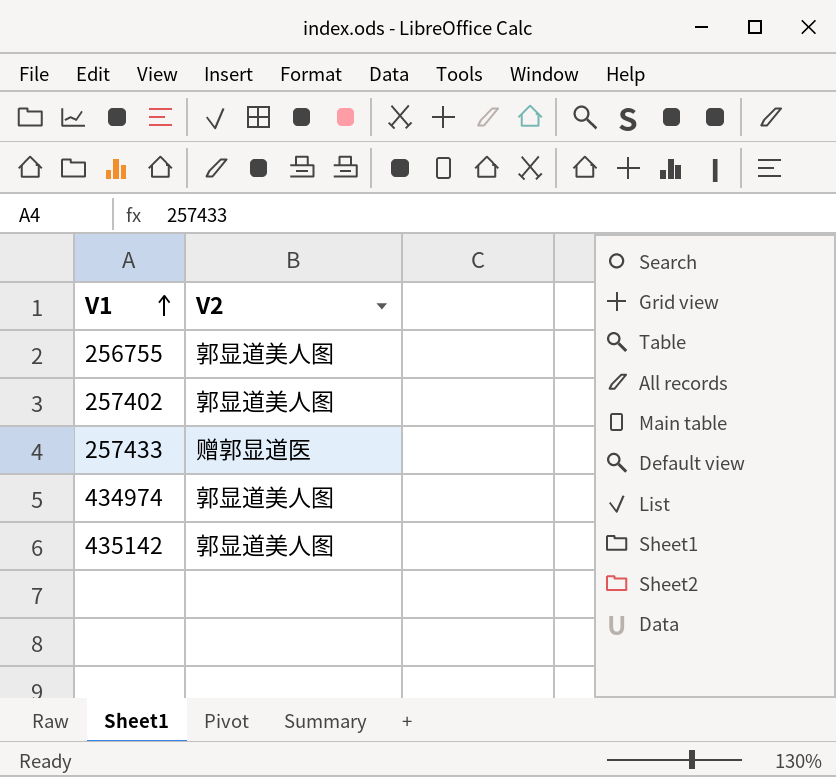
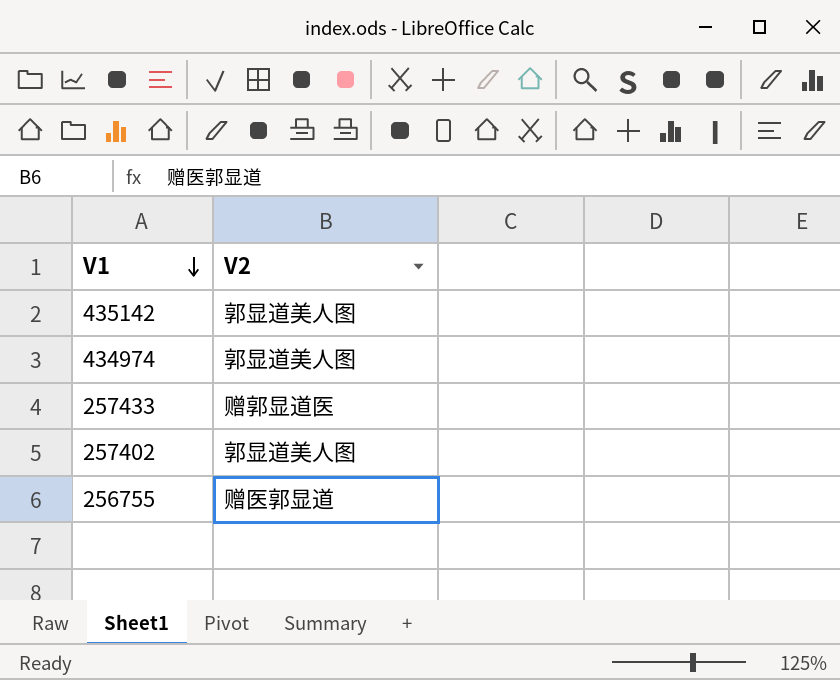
row order: V1 ascending -> V1 descending
256755 | V2: 郭显道美人图 -> 赠医郭显道

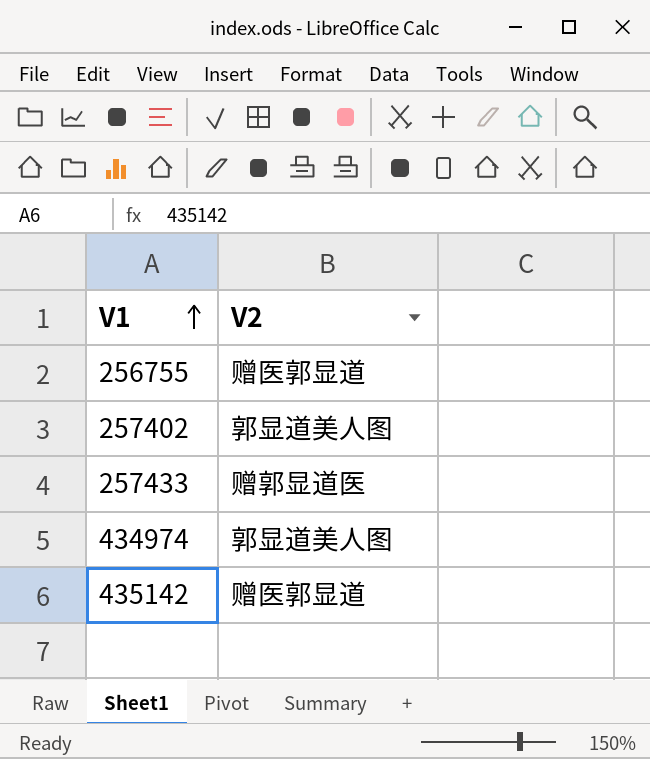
row order: V1 descending -> V1 ascending
435142 | V2: 郭显道美人图 -> 赠医郭显道

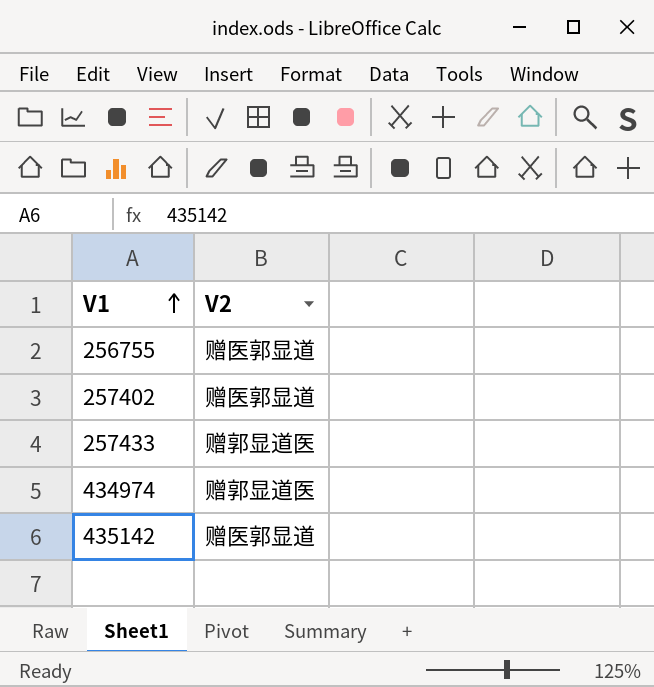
257402 | V2: 郭显道美人图 -> 赠医郭显道
434974 | V2: 郭显道美人图 -> 赠郭显道医

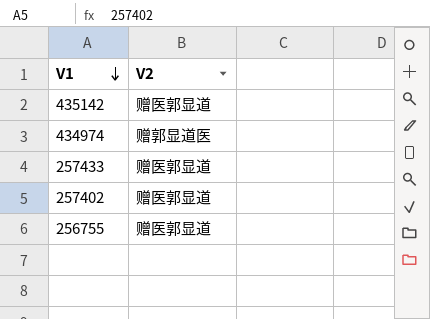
row order: V1 ascending -> V1 descending
257433 | V2: 赠郭显道医 -> 赠医郭显道

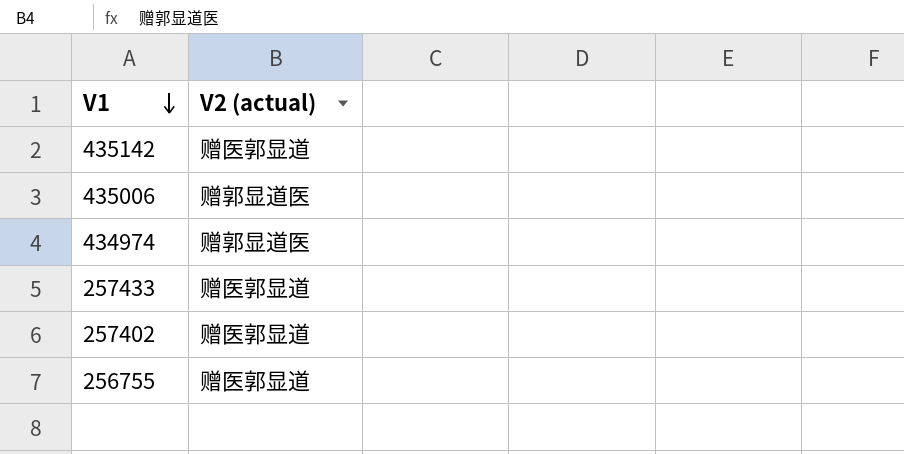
column name: V2 -> V2 (actual)
row 435006: none -> 赠郭显道医

